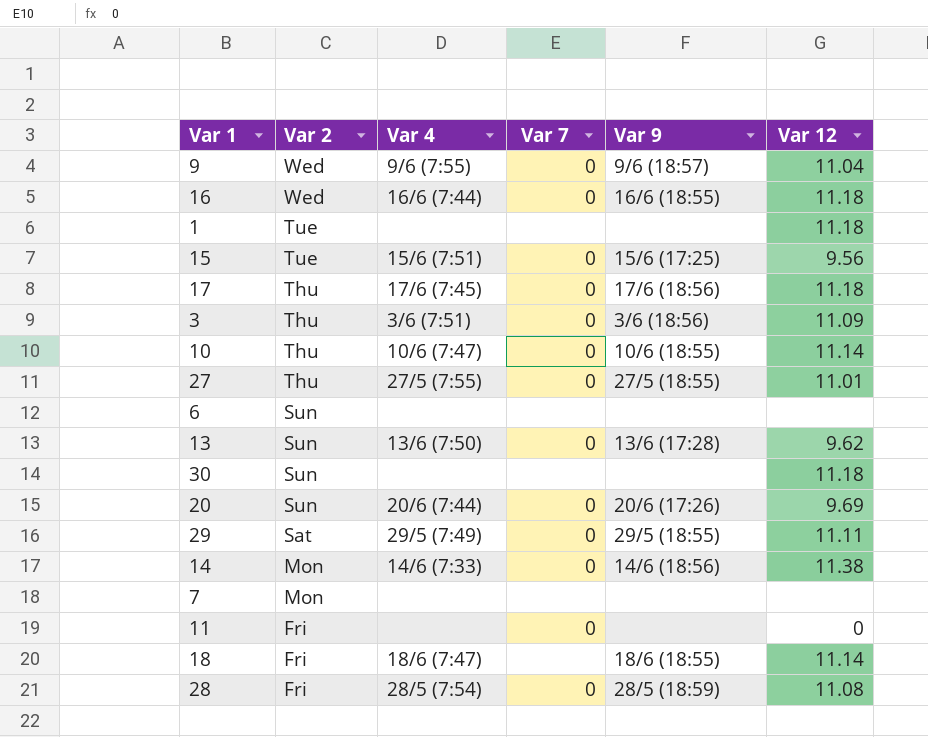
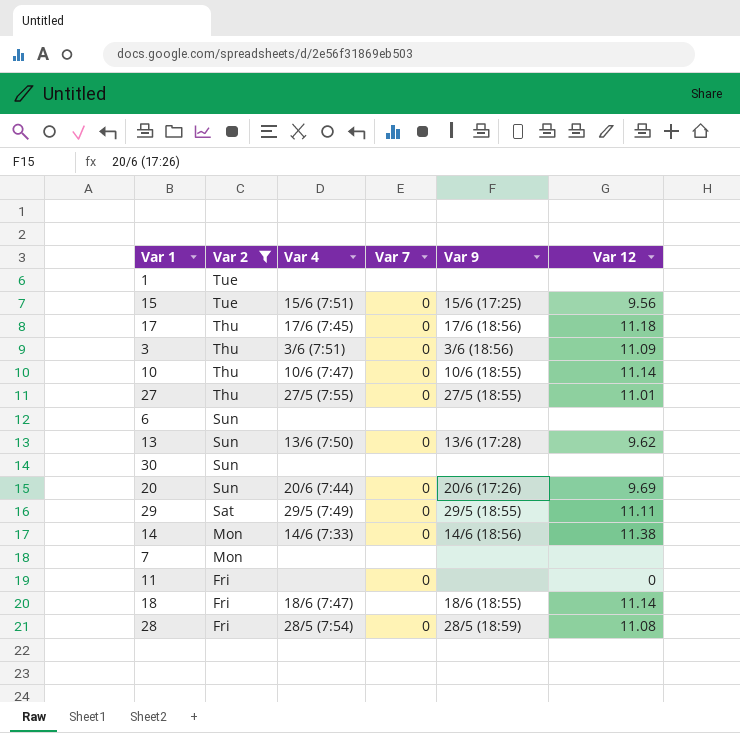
filter: none -> Var 2 != Wed
1 | Var 12: 11.18 -> none
30 | Var 12: 11.18 -> none

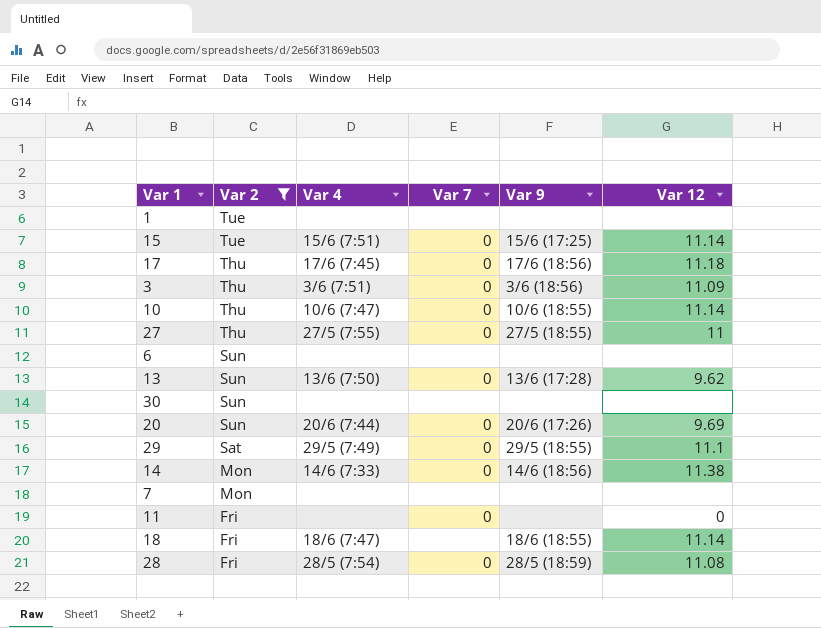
15 | Var 12: 9.56 -> 11.14
27 | Var 12: 11.01 -> 11
29 | Var 12: 11.11 -> 11.1

